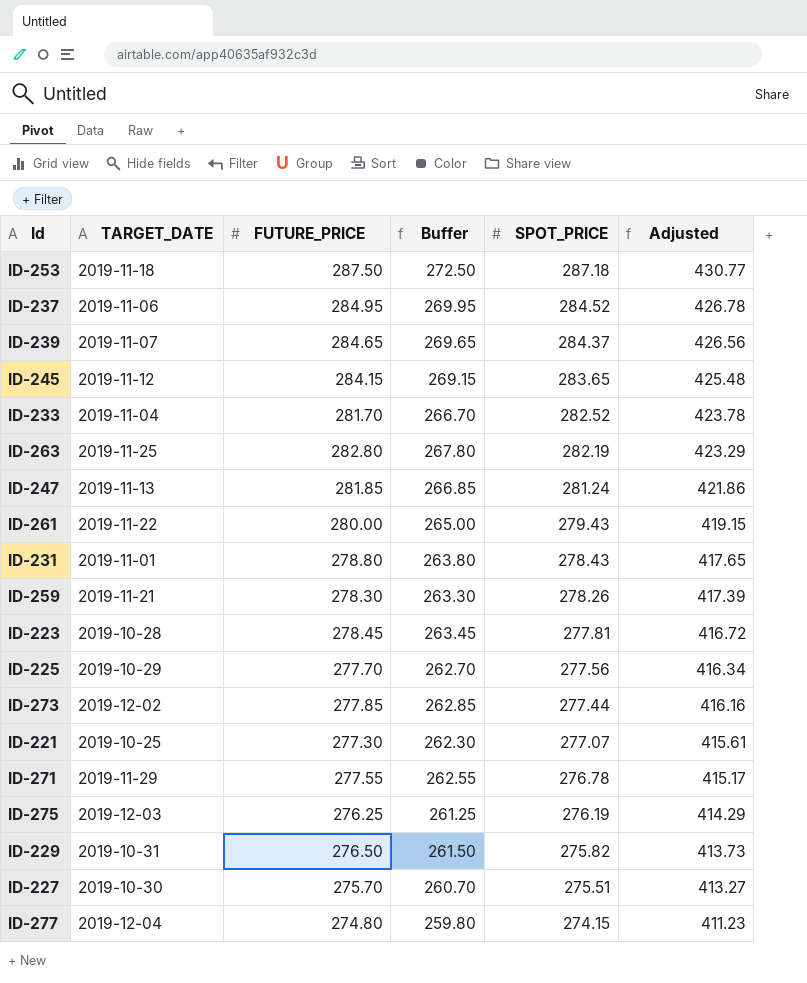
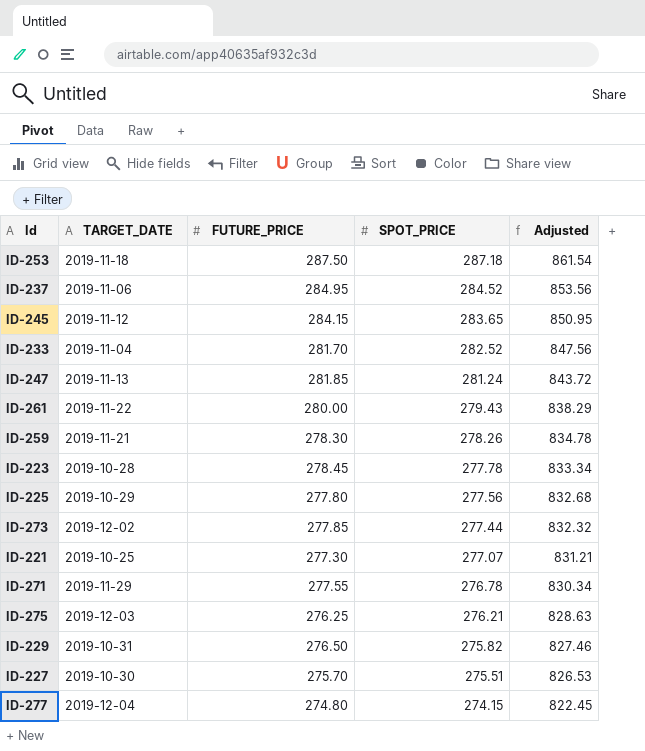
column Buffer | formula: [FUTURE_PRICE] - 15 -> none
column Adjusted | formula: [SPOT_PRICE] * 1.5 -> [SPOT_PRICE] * 3
row ID-239: 2019-11-07 | 284.65 | 269.65 | 284.37 | 426.56 -> none
row ID-263: 2019-11-25 | 282.80 | 267.80 | 282.19 | 423.29 -> none
row ID-231: 2019-11-01 | 278.80 | 263.80 | 278.43 | 417.65 -> none
ID-223 | SPOT_PRICE: 277.81 -> 277.78
ID-225 | FUTURE_PRICE: 277.70 -> 277.80
ID-275 | SPOT_PRICE: 276.19 -> 276.21

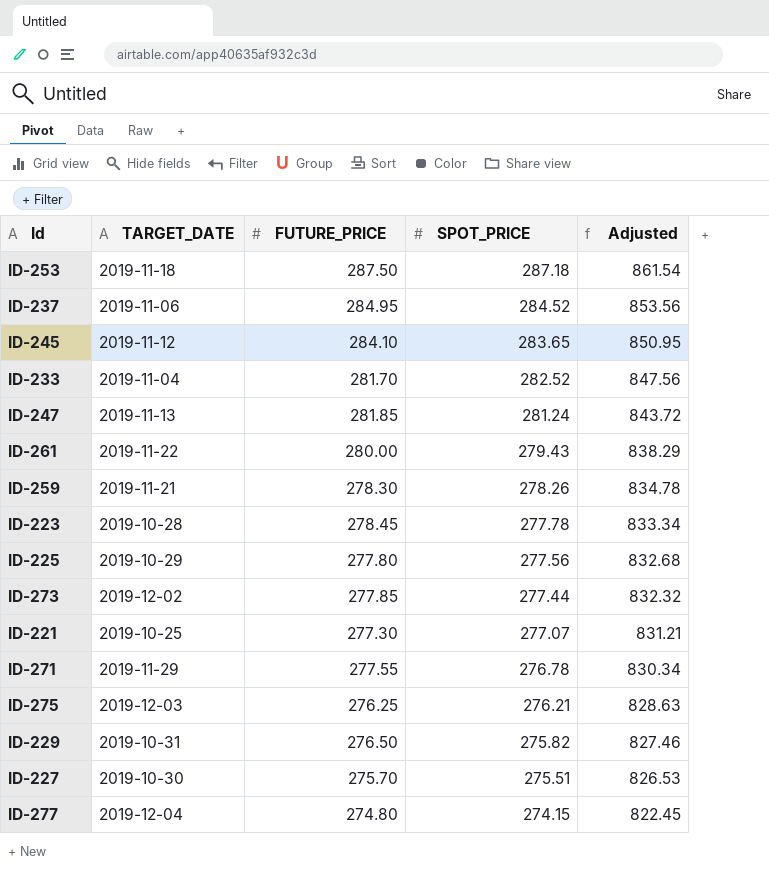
ID-245 | FUTURE_PRICE: 284.15 -> 284.10

